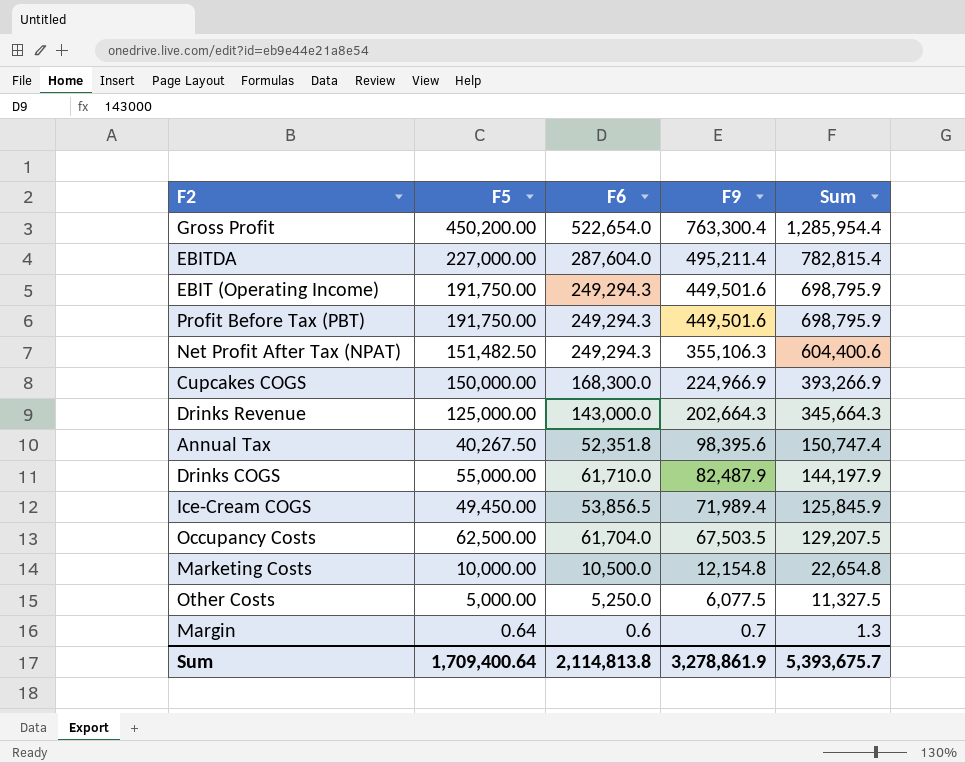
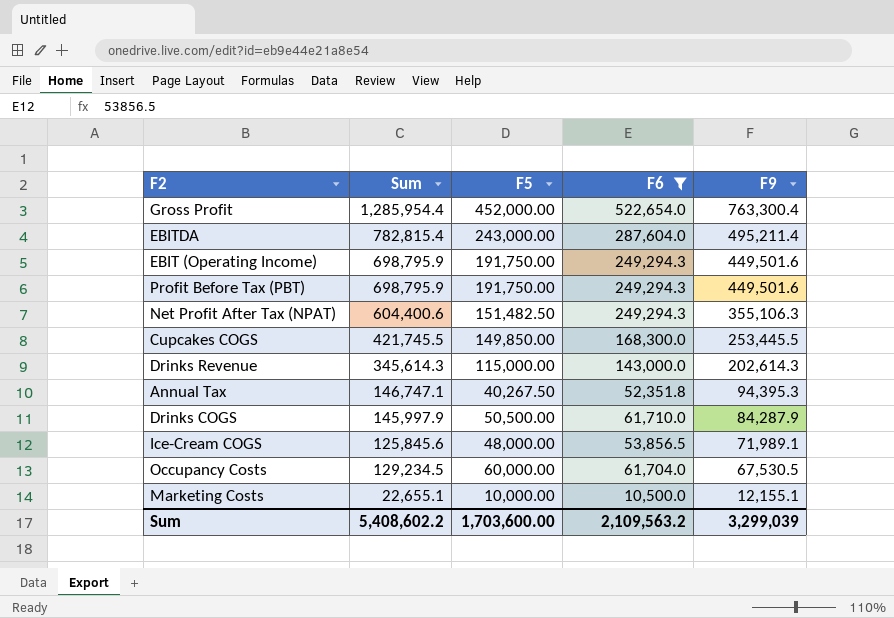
filter: none -> F6 >= 10,500.0
column Sum | position: 5 -> 2
Gross Profit | F5: 450,200.00 -> 452,000.00
EBITDA | F5: 227,000.00 -> 243,000.00
Cupcakes COGS | Sum: 393,266.9 -> 421,745.5
Cupcakes COGS | F5: 150,000.00 -> 149,850.00
Cupcakes COGS | F9: 224,966.9 -> 253,445.5
Drinks Revenue | Sum: 345,664.3 -> 345,614.3
Drinks Revenue | F5: 125,000.00 -> 115,000.00
Drinks Revenue | F9: 202,664.3 -> 202,614.3
Annual Tax | Sum: 150,747.4 -> 146,747.1
Annual Tax | F9: 98,395.6 -> 94,395.3
Drinks COGS | Sum: 144,197.9 -> 145,997.9
Drinks COGS | F5: 55,000.00 -> 50,500.00
Drinks COGS | F9: 82,487.9 -> 84,287.9
Ice-Cream COGS | Sum: 125,845.9 -> 125,845.6
Ice-Cream COGS | F5: 49,450.00 -> 48,000.00
Ice-Cream COGS | F9: 71,989.4 -> 71,989.1
Occupancy Costs | Sum: 129,207.5 -> 129,234.5
Occupancy Costs | F5: 62,500.00 -> 60,000.00
Occupancy Costs | F9: 67,503.5 -> 67,530.5
Marketing Costs | Sum: 22,654.8 -> 22,655.1
Marketing Costs | F9: 12,154.8 -> 12,155.1
Sum | Sum: 5,393,675.7 -> 5,408,602.2
Sum | F5: 1,709,400.64 -> 1,703,600.00
Sum | F6: 2,114,813.8 -> 2,109,563.2
Sum | F9: 3,278,861.9 -> 3,299,039

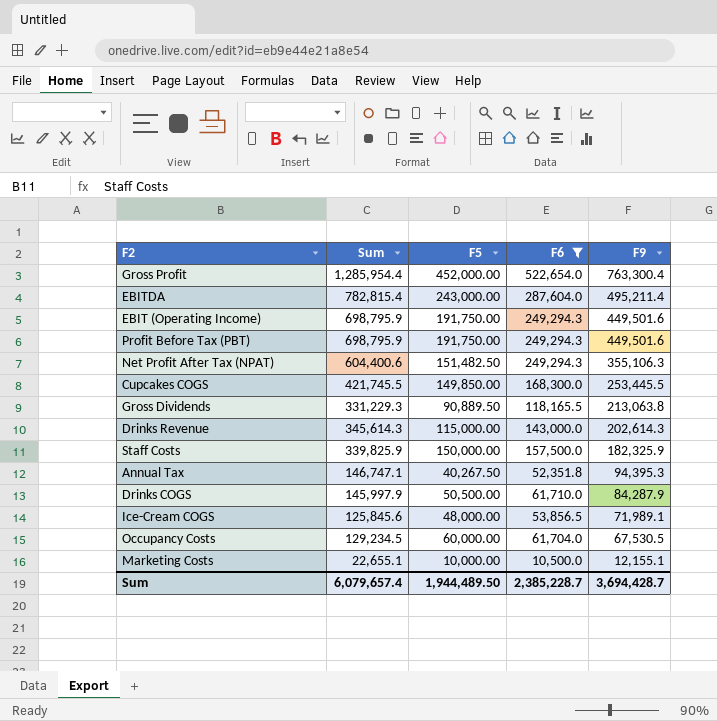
row Gross Dividends: none -> 331,229.3 | 90,889.50 | 118,165.5 | 213,063.8
row Staff Costs: none -> 339,825.9 | 150,000.00 | 157,500.0 | 182,325.9
Sum | Sum: 5,408,602.2 -> 6,079,657.4
Sum | F5: 1,703,600.00 -> 1,944,489.50
Sum | F6: 2,109,563.2 -> 2,385,228.7
Sum | F9: 3,299,039 -> 3,694,428.7

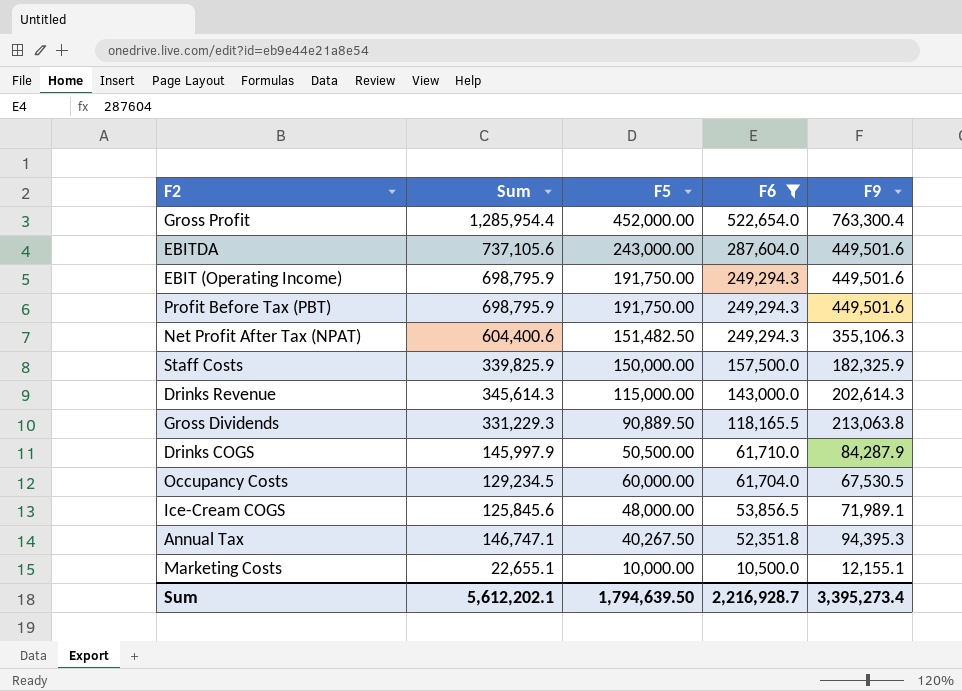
row order: F9 descending -> F6 descending
row Cupcakes COGS: 421,745.5 | 149,850.00 | 168,300.0 | 253,445.5 -> none
EBITDA | Sum: 782,815.4 -> 737,105.6
EBITDA | F9: 495,211.4 -> 449,501.6
Sum | Sum: 6,079,657.4 -> 5,612,202.1
Sum | F5: 1,944,489.50 -> 1,794,639.50
Sum | F6: 2,385,228.7 -> 2,216,928.7
Sum | F9: 3,694,428.7 -> 3,395,273.4

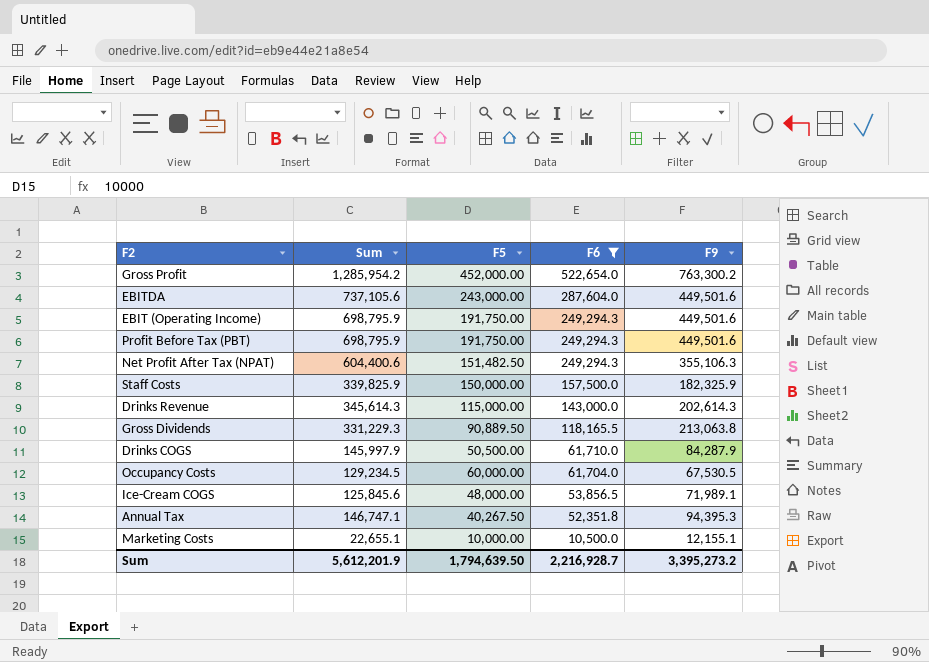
Gross Profit | Sum: 1,285,954.4 -> 1,285,954.2
Gross Profit | F9: 763,300.4 -> 763,300.2
Sum | Sum: 5,612,202.1 -> 5,612,201.9
Sum | F9: 3,395,273.4 -> 3,395,273.2

